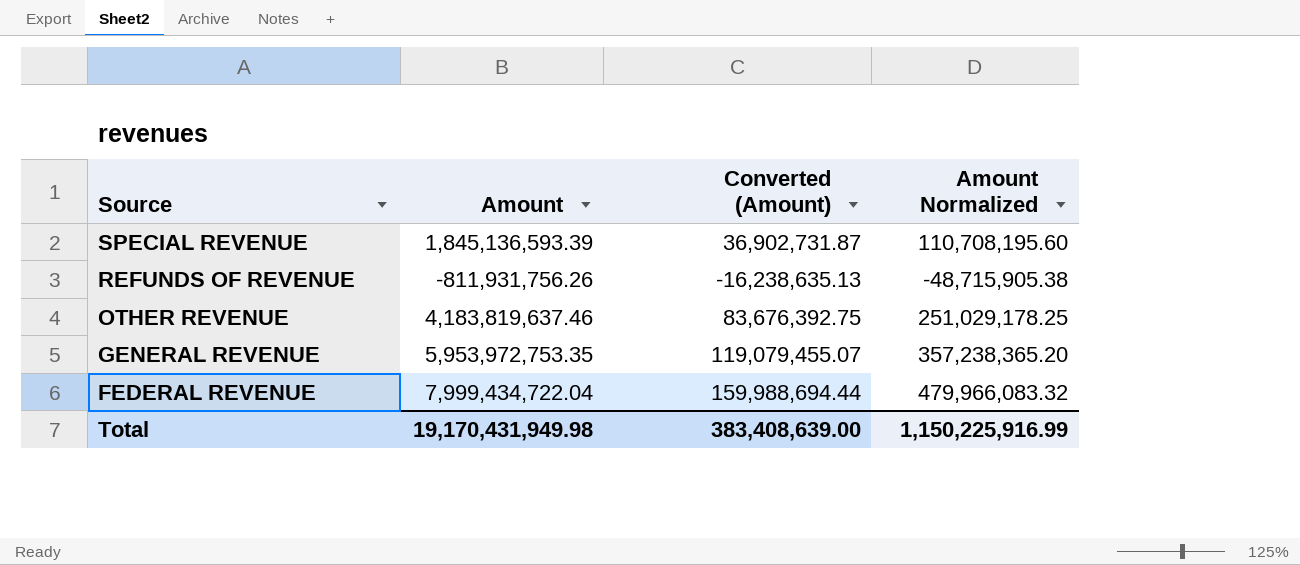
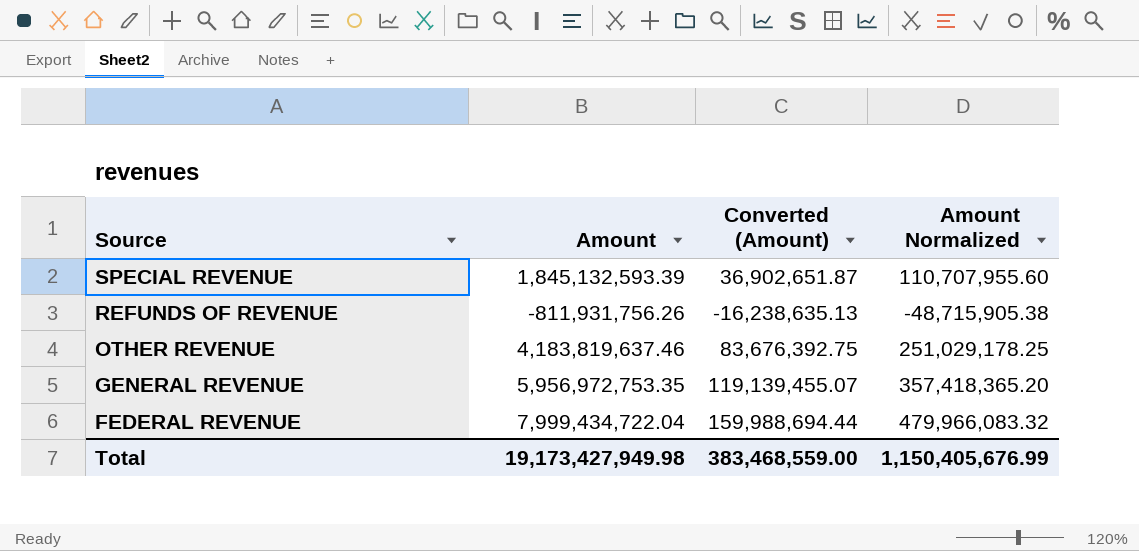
SPECIAL REVENUE | Amount: 1,845,136,593.39 -> 1,845,132,593.39
SPECIAL REVENUE | Converted (Amount): 36,902,731.87 -> 36,902,651.87
SPECIAL REVENUE | Amount Normalized: 110,708,195.60 -> 110,707,955.60
GENERAL REVENUE | Amount: 5,953,972,753.35 -> 5,956,972,753.35
GENERAL REVENUE | Converted (Amount): 119,079,455.07 -> 119,139,455.07
GENERAL REVENUE | Amount Normalized: 357,238,365.20 -> 357,418,365.20
Total | Amount: 19,170,431,949.98 -> 19,173,427,949.98
Total | Converted (Amount): 383,408,639.00 -> 383,468,559.00
Total | Amount Normalized: 1,150,225,916.99 -> 1,150,405,676.99

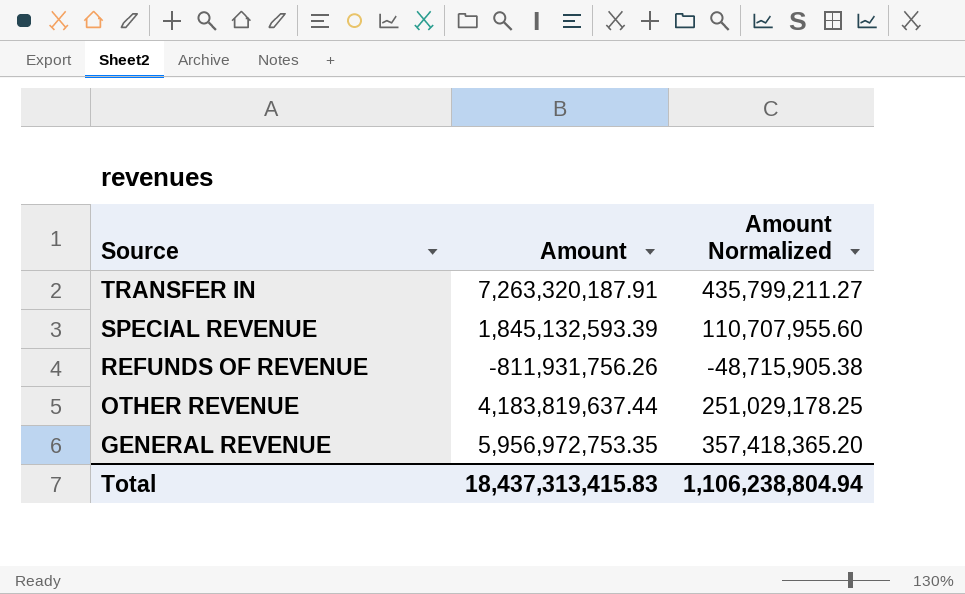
column Converted (Amount) | formula: [Amount] * 0.02 -> none
row FEDERAL REVENUE: 7,999,434,722.04 | 159,988,694.44 | 479,966,083.32 -> none
row TRANSFER IN: none -> 7,263,320,187.91 | 435,799,211.27
OTHER REVENUE | Amount: 4,183,819,637.46 -> 4,183,819,637.44
Total | Amount: 19,173,427,949.98 -> 18,437,313,415.83
Total | Amount Normalized: 1,150,405,676.99 -> 1,106,238,804.94

